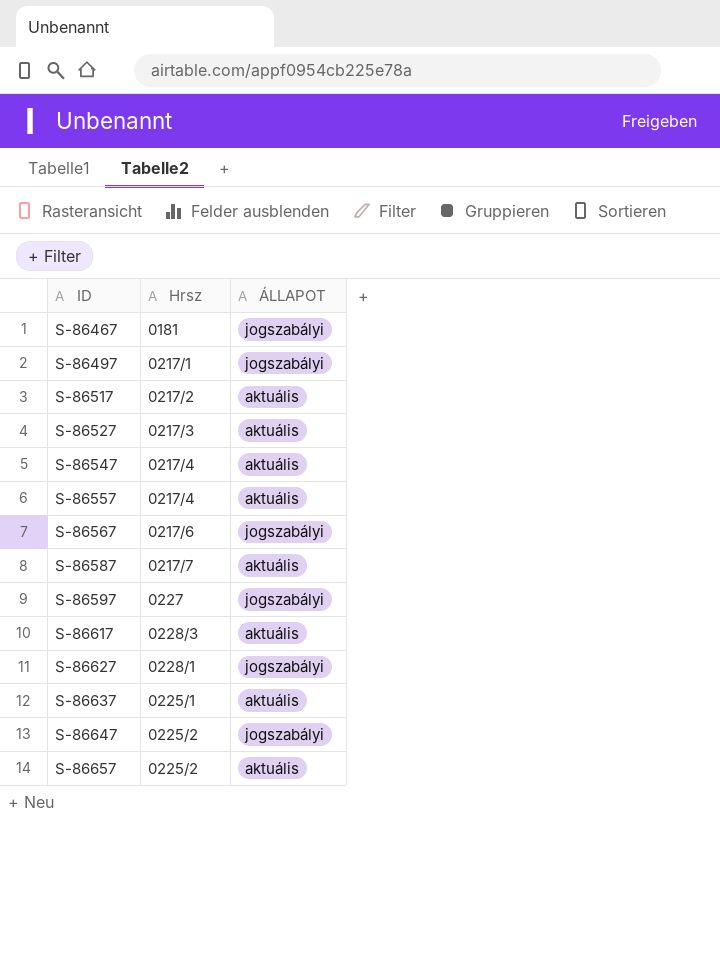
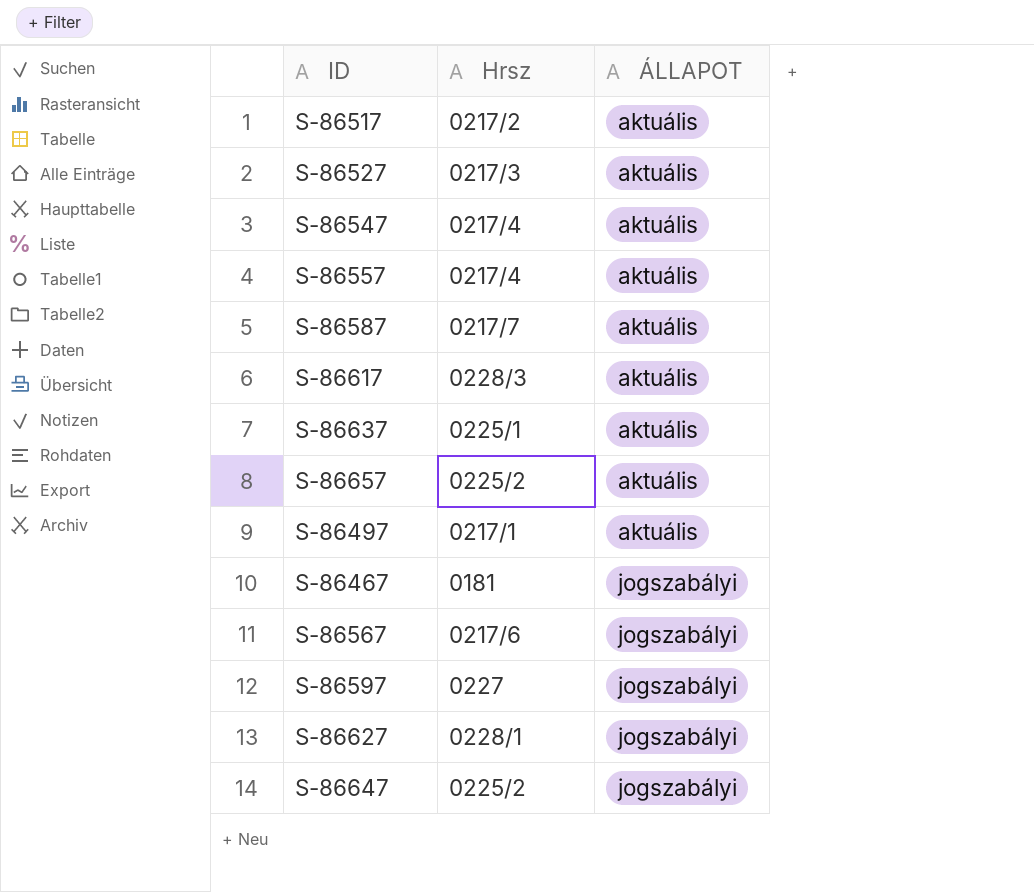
row order: ID ascending -> ÁLLAPOT ascending
S-86497 | ÁLLAPOT: jogszabályi -> aktuális

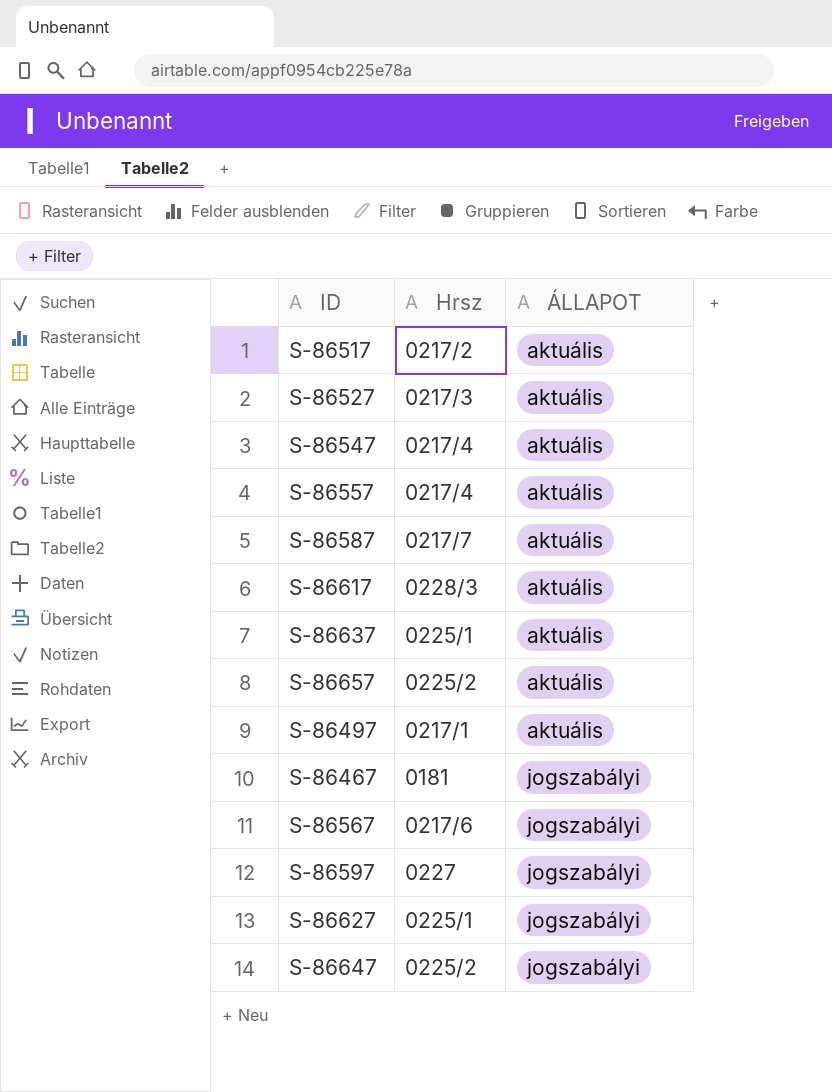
S-86627 | Hrsz: 0228/1 -> 0225/1

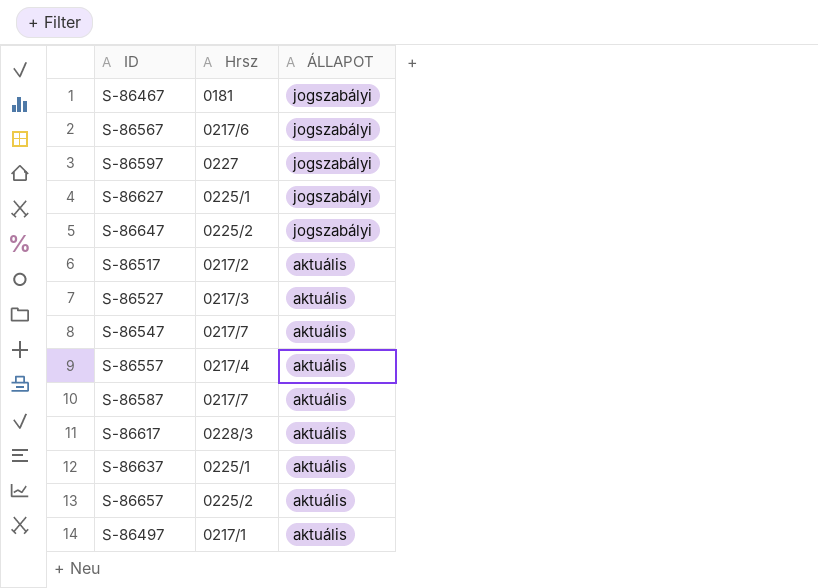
row order: ÁLLAPOT ascending -> ÁLLAPOT descending
S-86547 | Hrsz: 0217/4 -> 0217/7

